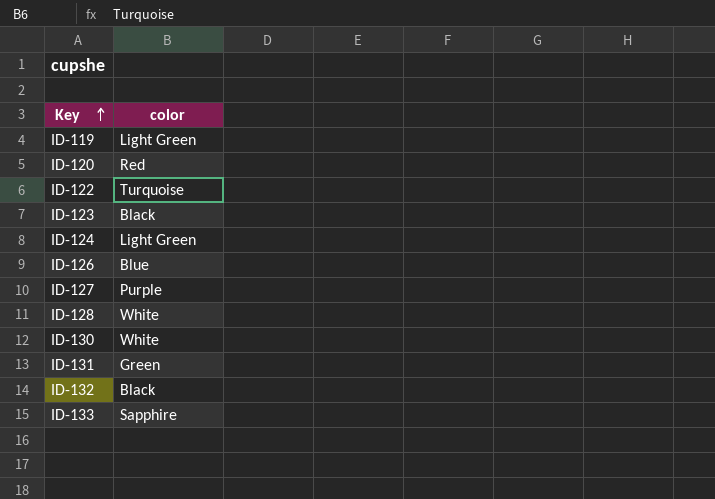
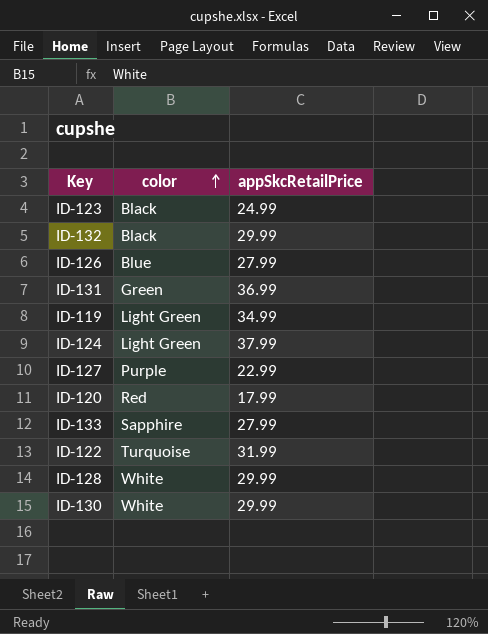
row order: Key ascending -> color ascending
column appSkcRetailPrice | position: none -> 3

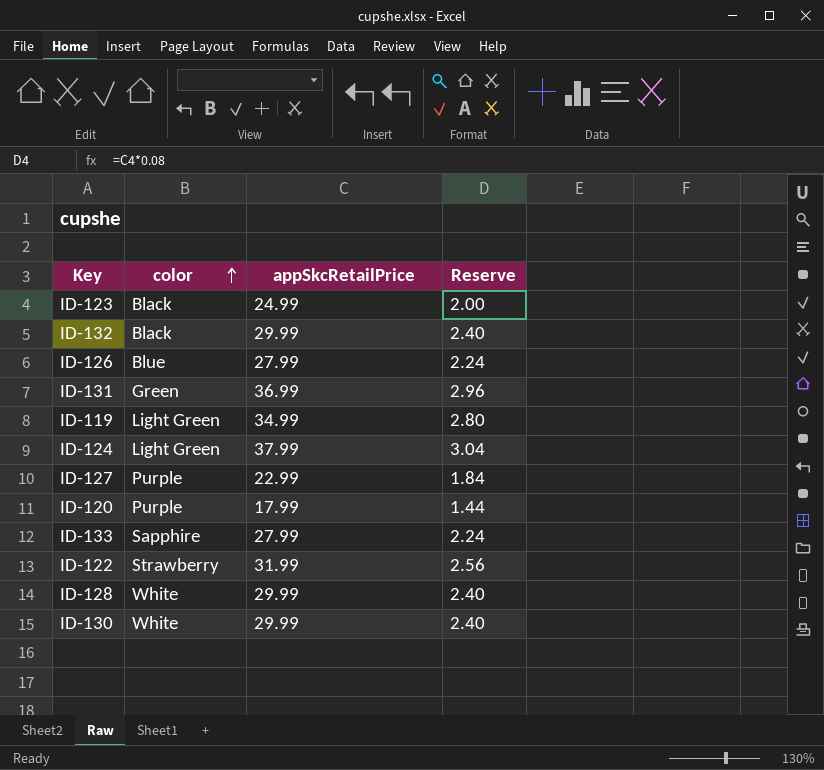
column Reserve | formula: none -> [appSkcRetailPrice] * 0.08
ID-120 | color: Red -> Purple
ID-122 | color: Turquoise -> Strawberry

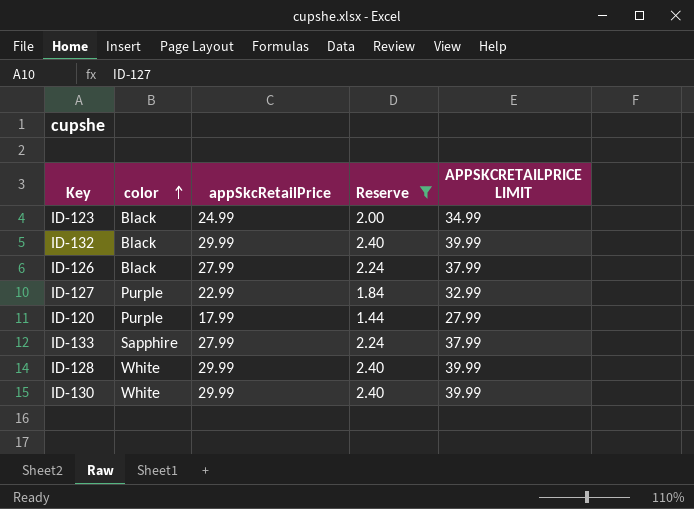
filter: none -> Reserve <= 2.40
column APPSKCRETAILPRICE LIMIT | formula: none -> [appSkcRetailPrice] + 10
ID-126 | color: Blue -> Black

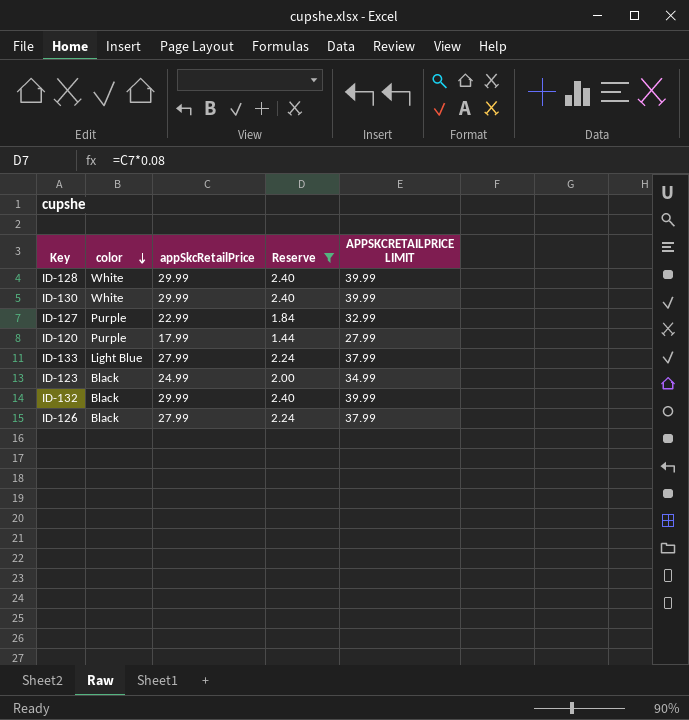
row order: color ascending -> color descending
ID-133 | color: Sapphire -> Light Blue

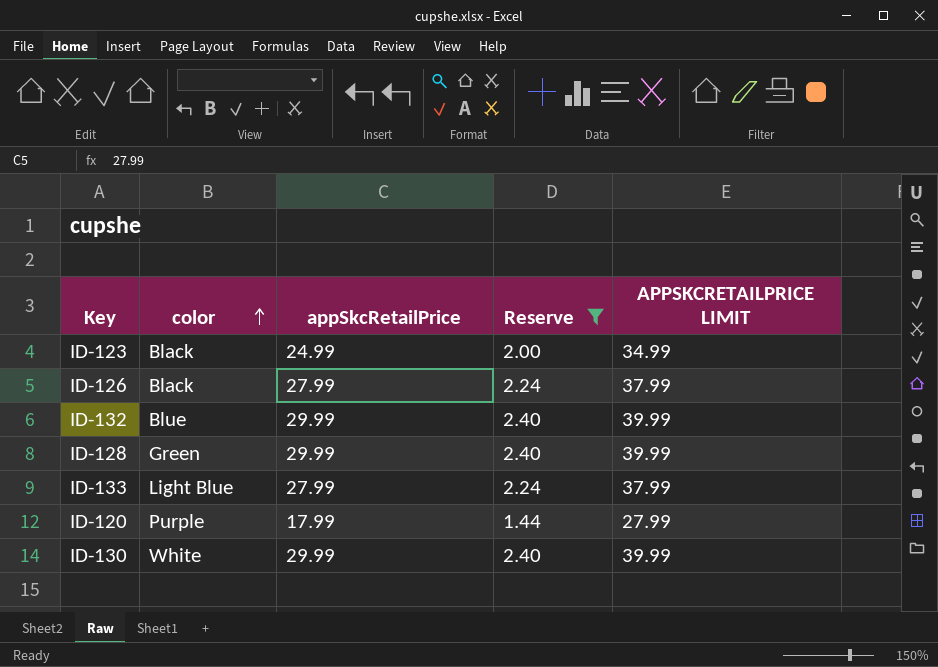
row order: color descending -> color ascending
row ID-127: Purple | 22.99 | 1.84 | 32.99 -> none
ID-132 | color: Black -> Blue
ID-128 | color: White -> Green

